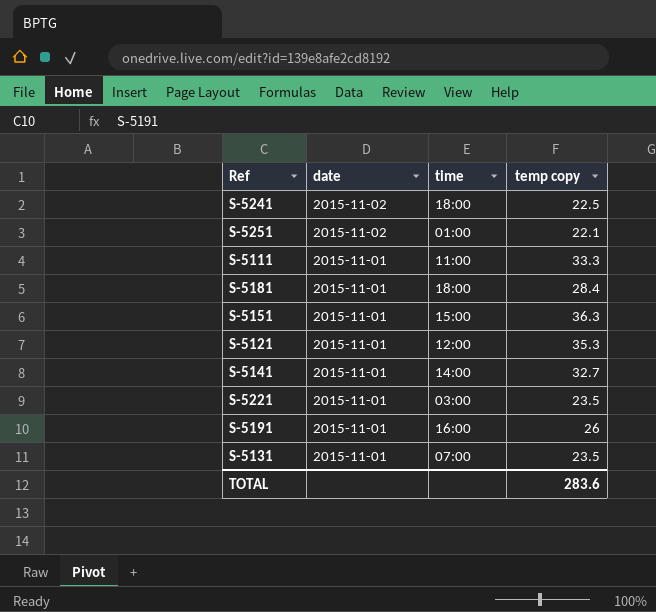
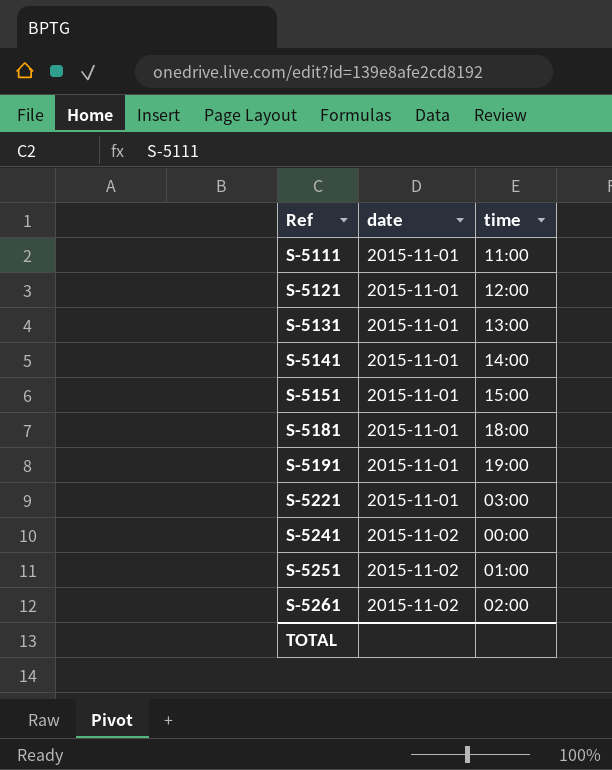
row order: date descending -> Ref ascending
column temp copy | position: 4 -> none
S-5131 | time: 07:00 -> 13:00
S-5191 | time: 16:00 -> 19:00
S-5241 | time: 18:00 -> 00:00
row S-5261: none -> 2015-11-02 | 02:00

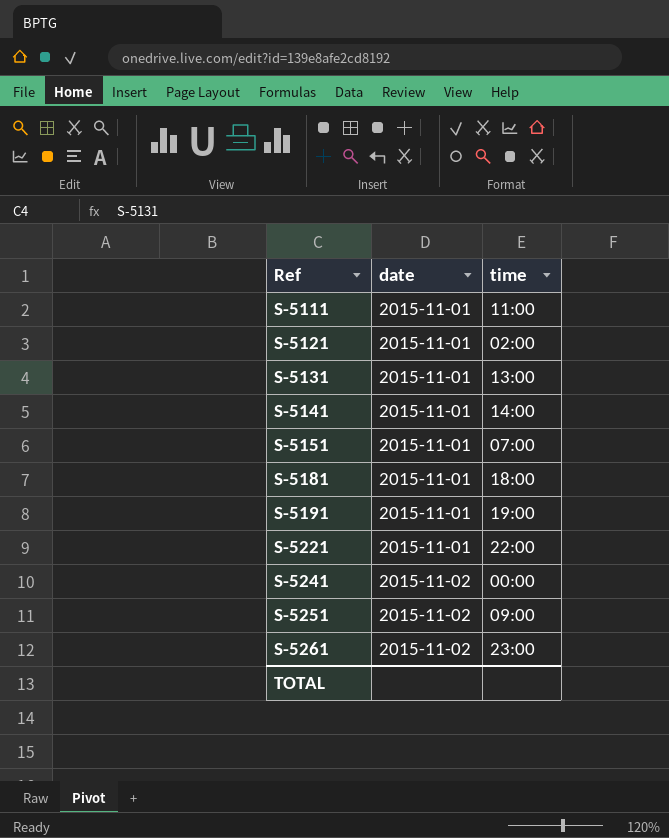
S-5121 | time: 12:00 -> 02:00
S-5151 | time: 15:00 -> 07:00
S-5221 | time: 03:00 -> 22:00
S-5251 | time: 01:00 -> 09:00
S-5261 | time: 02:00 -> 23:00

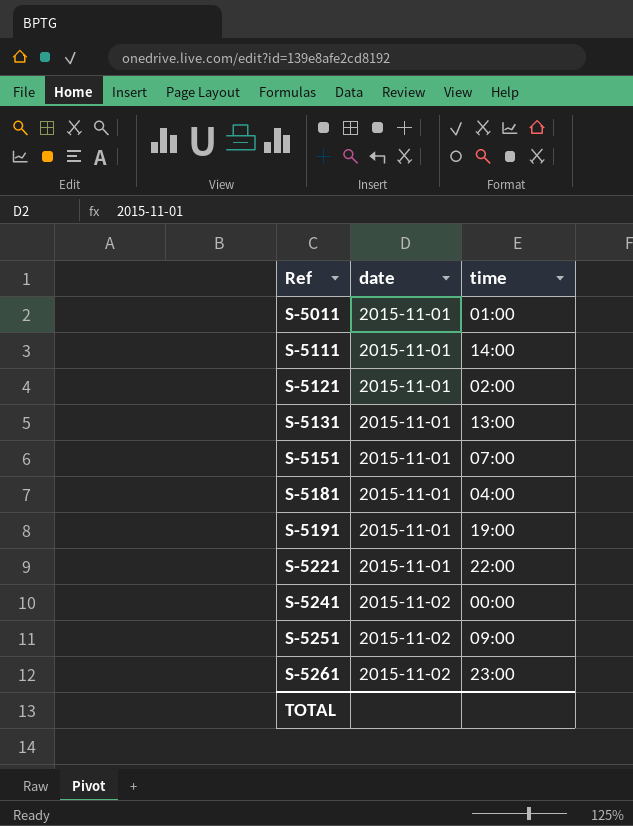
row S-5141: 2015-11-01 | 14:00 -> none
row S-5011: none -> 2015-11-01 | 01:00
S-5111 | time: 11:00 -> 14:00
S-5181 | time: 18:00 -> 04:00

